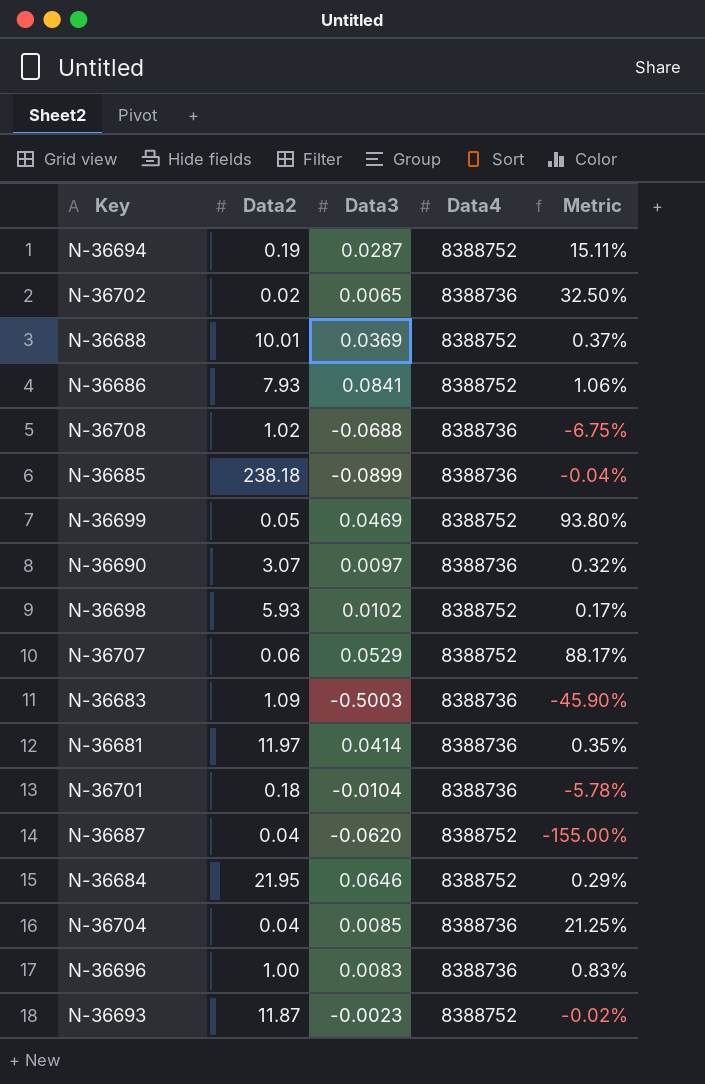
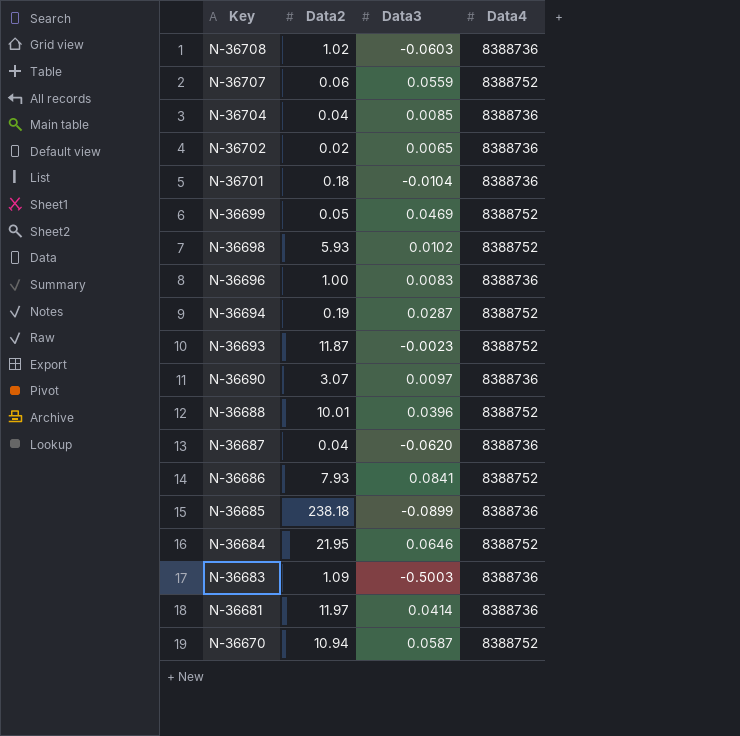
row order: none -> Key descending
column Metric | formula: [Data3] / [Data2] -> none
N-36708 | Data3: -0.0688 -> -0.0603
N-36707 | Data3: 0.0529 -> 0.0559
N-36688 | Data3: 0.0369 -> 0.0396
N-36687 | Data4: 8388752 -> 8388736
row N-36670: none -> 10.94 | 0.0587 | 8388752

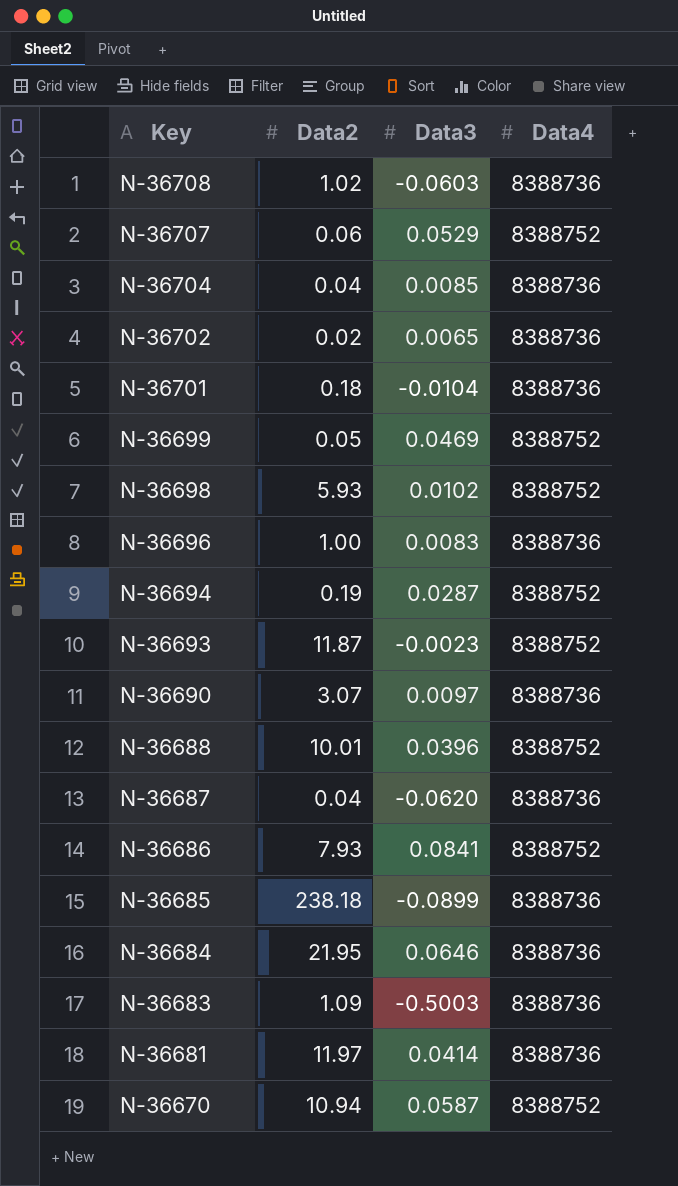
N-36707 | Data3: 0.0559 -> 0.0529
N-36684 | Data4: 8388752 -> 8388736

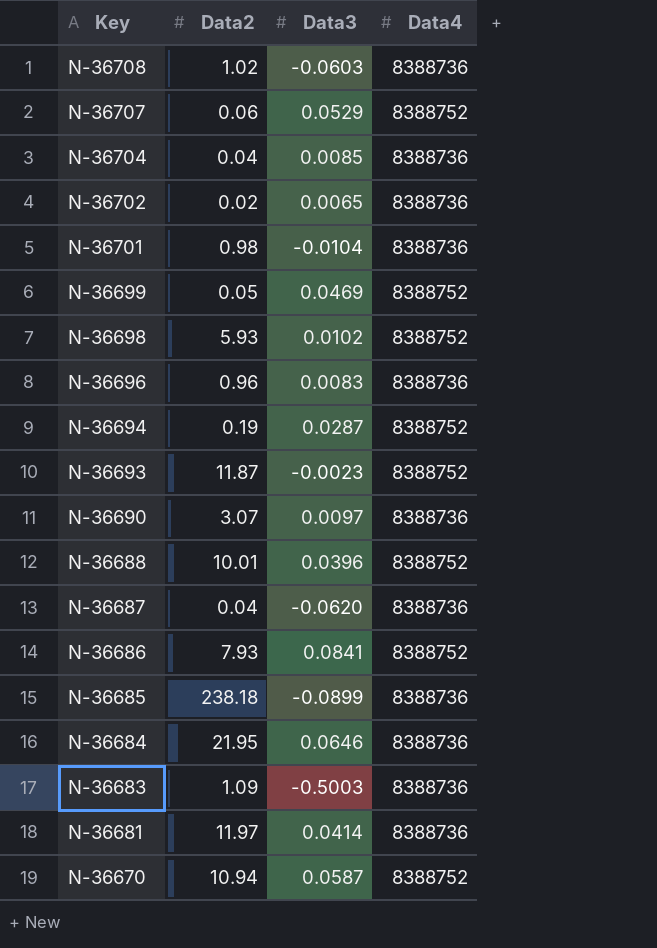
N-36701 | Data2: 0.18 -> 0.98
N-36696 | Data2: 1.00 -> 0.96

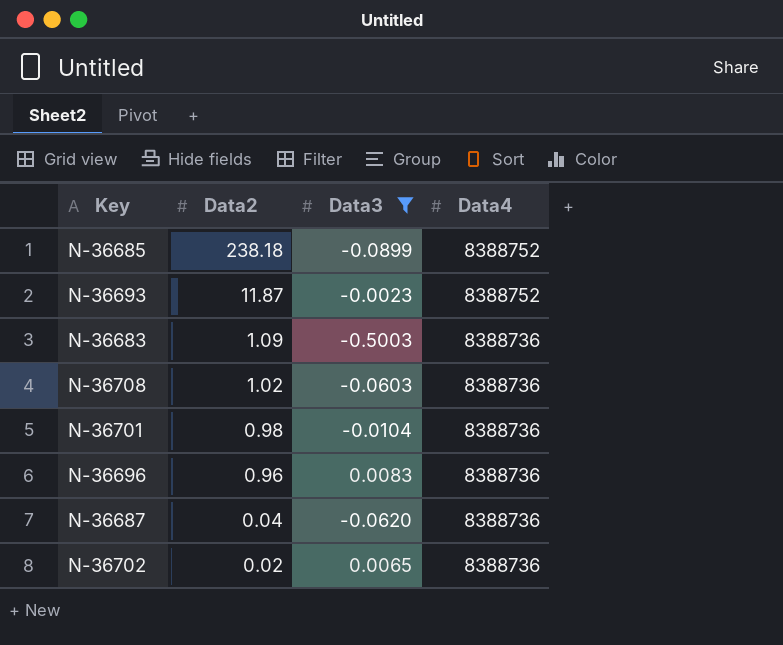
filter: none -> Data3 <= 0.0083
row order: Key descending -> Data2 descending
N-36685 | Data4: 8388736 -> 8388752

